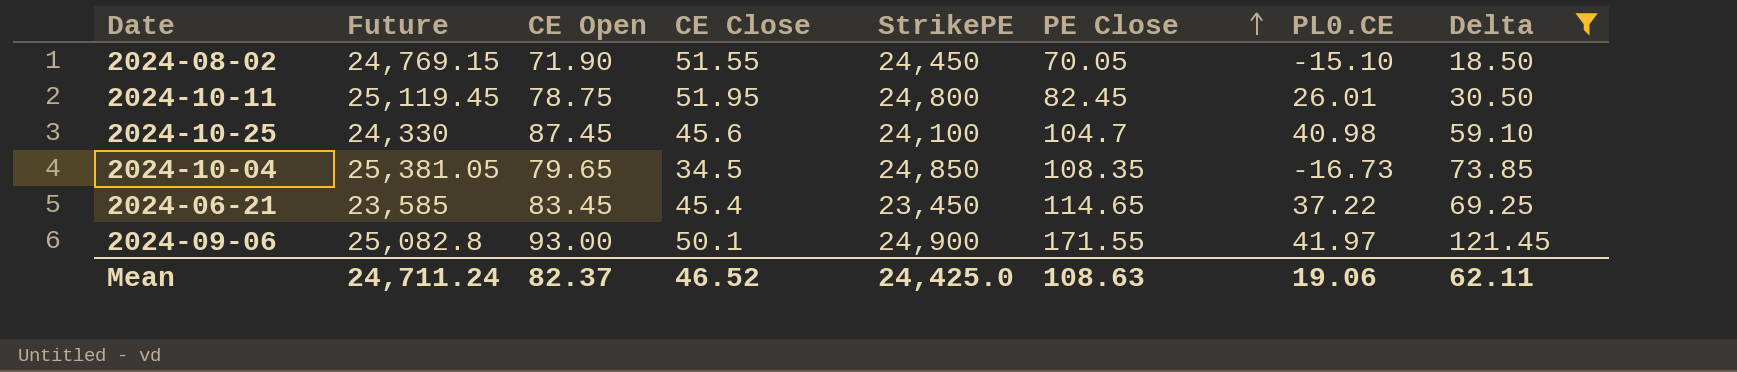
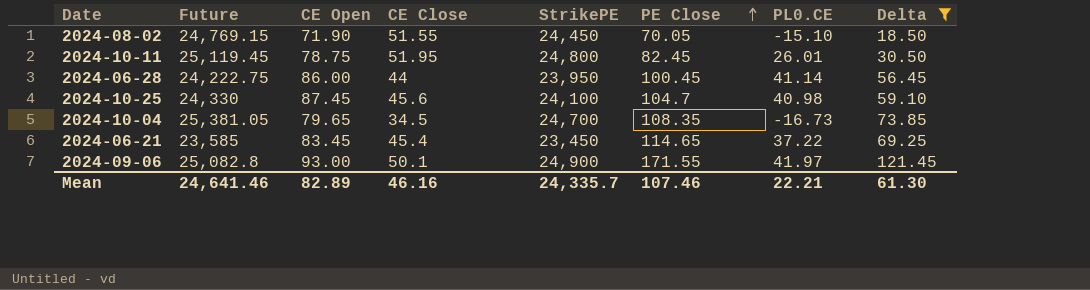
row 2024-06-28: none -> 24,222.75 | 86.00 | 44 | 23,950 | 100.45 | 41.14 | 56.45
2024-10-04 | StrikePE: 24,850 -> 24,700
Mean | Future: 24,711.24 -> 24,641.46
Mean | CE Open: 82.37 -> 82.89
Mean | CE Close: 46.52 -> 46.16
Mean | StrikePE: 24,425.0 -> 24,335.7
Mean | PE Close: 108.63 -> 107.46
Mean | PL0.CE: 19.06 -> 22.21
Mean | Delta: 62.11 -> 61.30

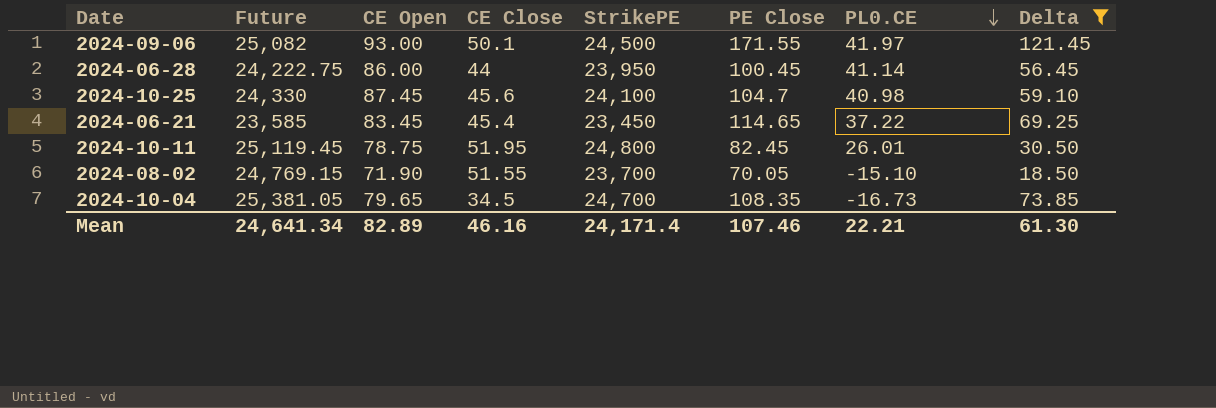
row order: PE Close ascending -> PL0.CE descending
2024-09-06 | Future: 25,082.8 -> 25,082
2024-09-06 | StrikePE: 24,900 -> 24,500
2024-08-02 | StrikePE: 24,450 -> 23,700
Mean | Future: 24,641.46 -> 24,641.34
Mean | StrikePE: 24,335.7 -> 24,171.4

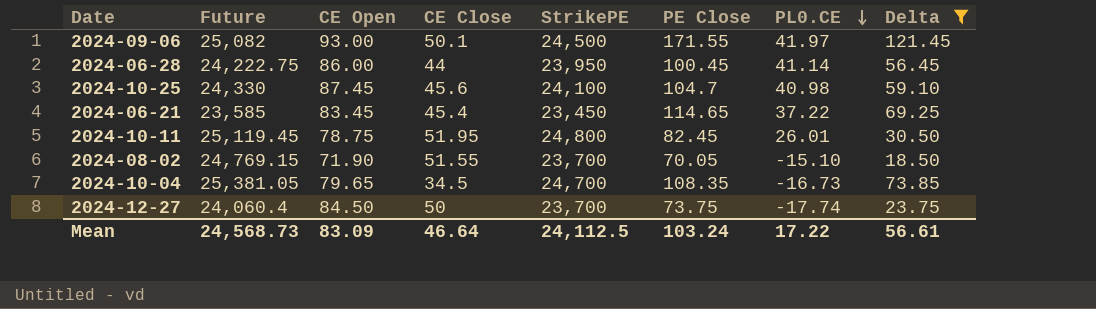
row 2024-12-27: none -> 24,060.4 | 84.50 | 50 | 23,700 | 73.75 | -17.74 | 23.75
Mean | Future: 24,641.34 -> 24,568.73
Mean | CE Open: 82.89 -> 83.09
Mean | CE Close: 46.16 -> 46.64
Mean | StrikePE: 24,171.4 -> 24,112.5
Mean | PE Close: 107.46 -> 103.24
Mean | PL0.CE: 22.21 -> 17.22
Mean | Delta: 61.30 -> 56.61

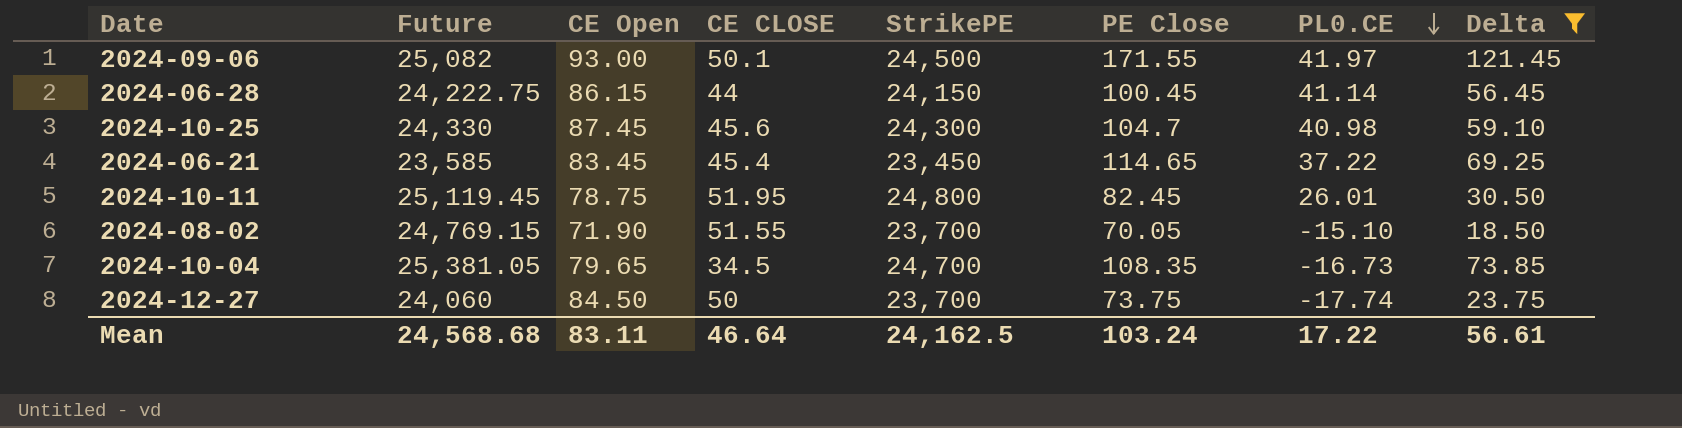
column name: CE Close -> CE CLOSE
2024-06-28 | CE Open: 86.00 -> 86.15
2024-06-28 | StrikePE: 23,950 -> 24,150
2024-10-25 | StrikePE: 24,100 -> 24,300
2024-12-27 | Future: 24,060.4 -> 24,060
Mean | Future: 24,568.73 -> 24,568.68
Mean | CE Open: 83.09 -> 83.11
Mean | StrikePE: 24,112.5 -> 24,162.5

